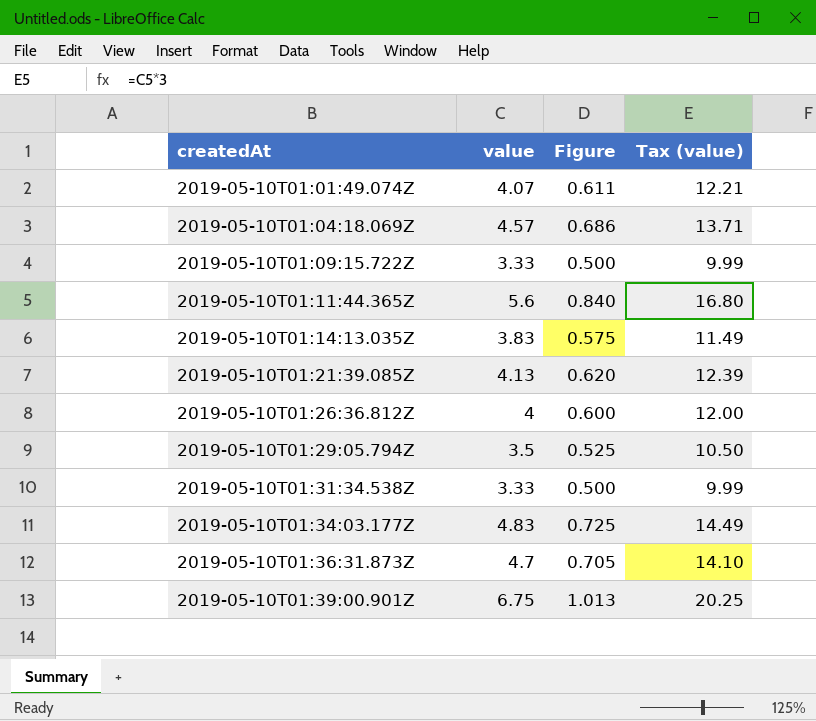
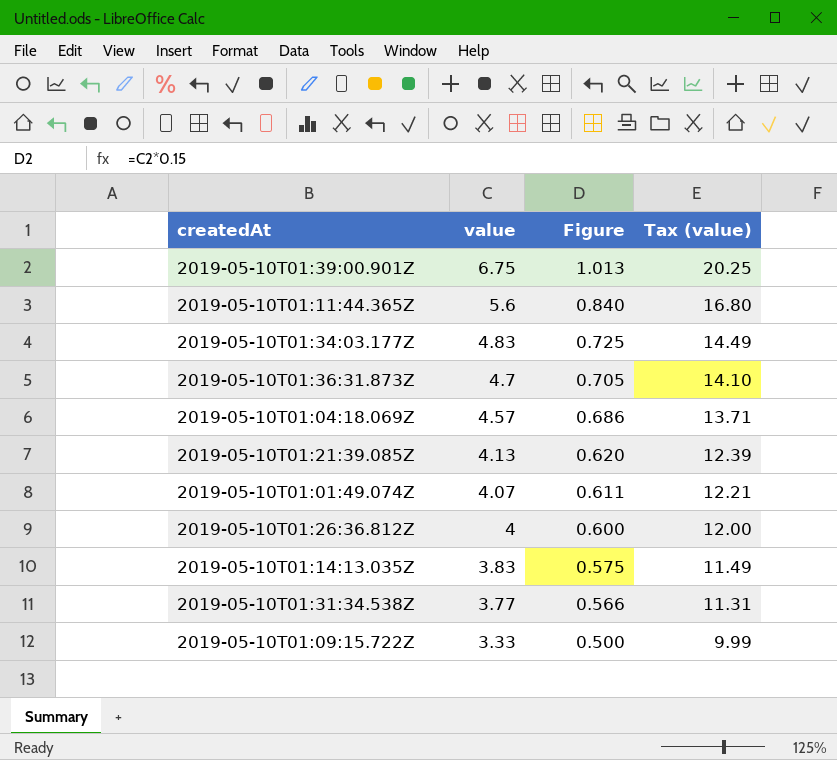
row order: createdAt ascending -> value descending
row 2019-05-10T01:29:05.794Z: 3.5 | 0.525 | 10.50 -> none
2019-05-10T01:31:34.538Z | value: 3.33 -> 3.77
2019-05-10T01:31:34.538Z | Figure: 0.500 -> 0.566
2019-05-10T01:31:34.538Z | Tax (value): 9.99 -> 11.31

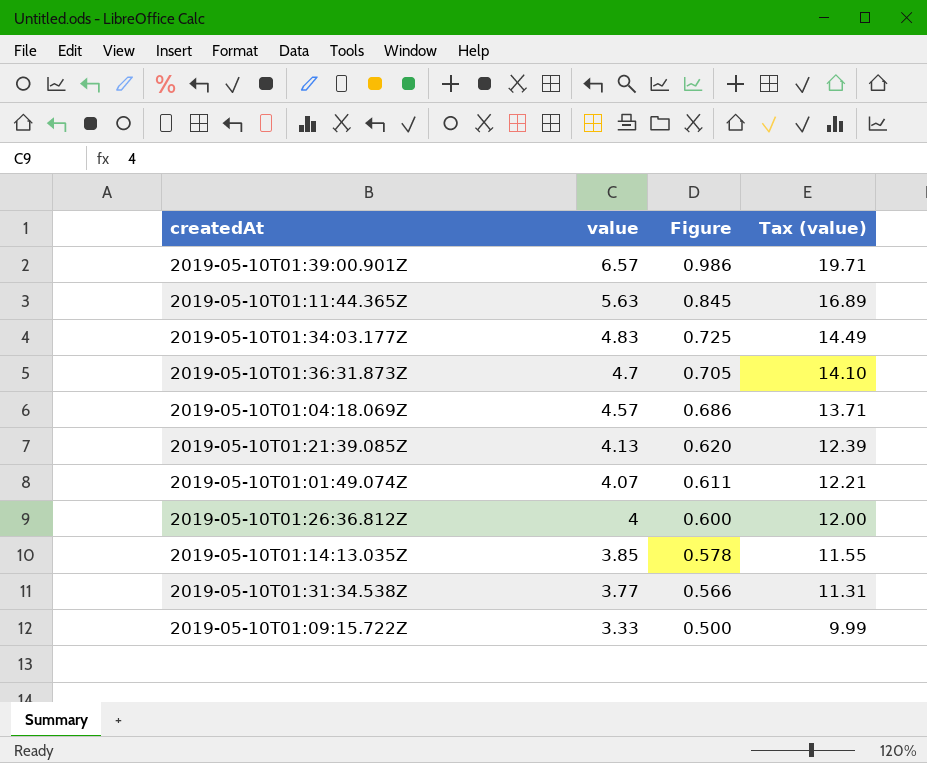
2019-05-10T01:39:00.901Z | value: 6.75 -> 6.57
2019-05-10T01:39:00.901Z | Figure: 1.013 -> 0.986
2019-05-10T01:39:00.901Z | Tax (value): 20.25 -> 19.71
2019-05-10T01:11:44.365Z | value: 5.6 -> 5.63
2019-05-10T01:11:44.365Z | Figure: 0.840 -> 0.845
2019-05-10T01:11:44.365Z | Tax (value): 16.80 -> 16.89
2019-05-10T01:14:13.035Z | value: 3.83 -> 3.85
2019-05-10T01:14:13.035Z | Figure: 0.575 -> 0.578
2019-05-10T01:14:13.035Z | Tax (value): 11.49 -> 11.55

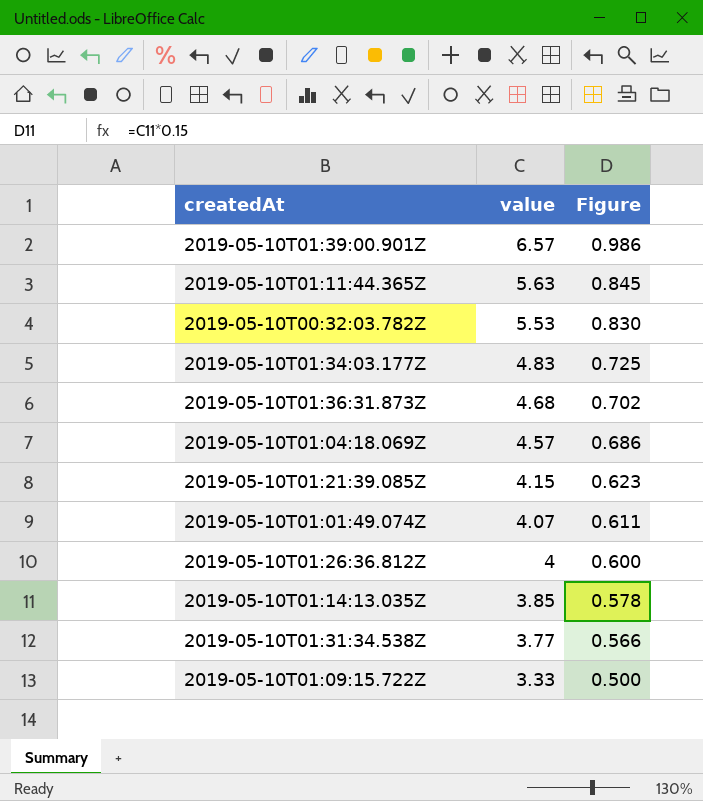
column Tax (value) | formula: [value] * 3 -> none
row 2019-05-10T00:32:03.782Z: none -> 5.53 | 0.830
2019-05-10T01:36:31.873Z | value: 4.7 -> 4.68
2019-05-10T01:36:31.873Z | Figure: 0.705 -> 0.702
2019-05-10T01:21:39.085Z | value: 4.13 -> 4.15
2019-05-10T01:21:39.085Z | Figure: 0.620 -> 0.623

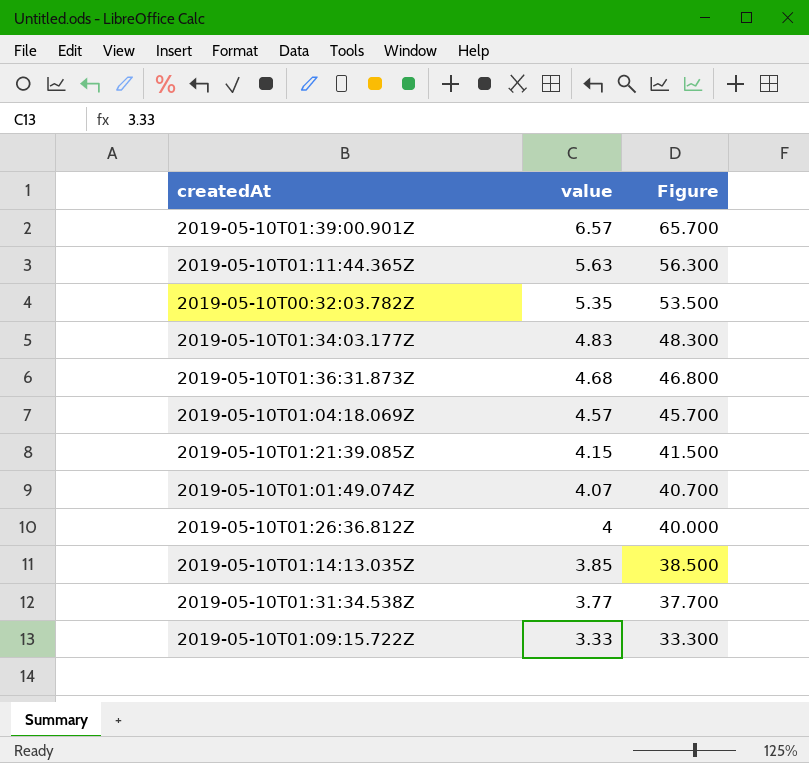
column Figure | formula: [value] * 0.15 -> [value] * 10
2019-05-10T00:32:03.782Z | value: 5.53 -> 5.35

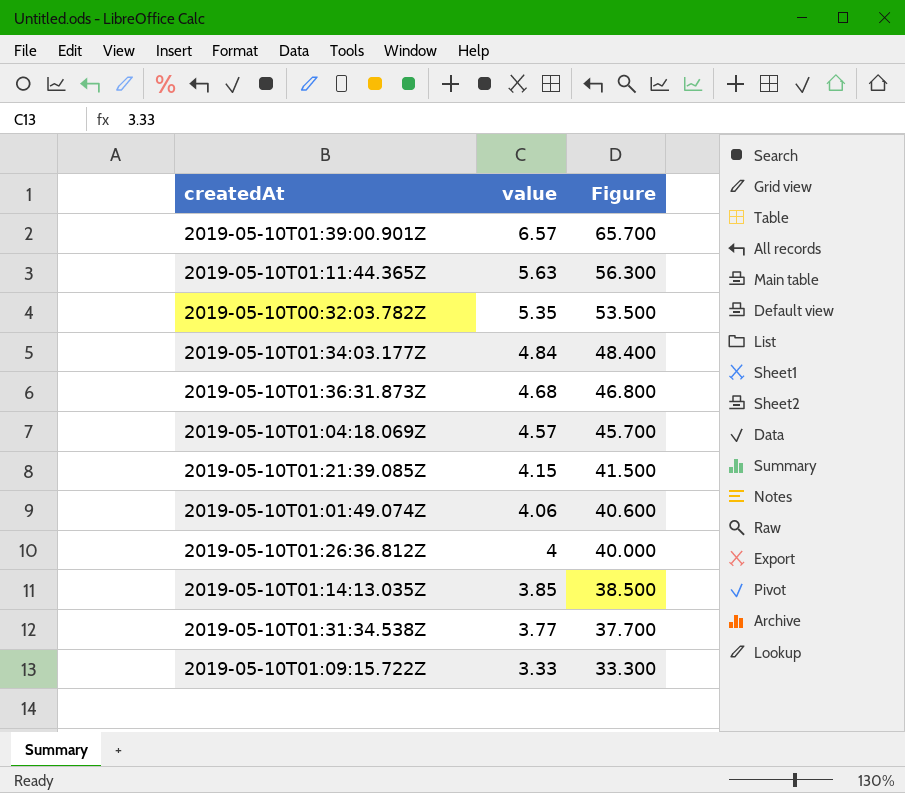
2019-05-10T01:34:03.177Z | value: 4.83 -> 4.84
2019-05-10T01:34:03.177Z | Figure: 48.300 -> 48.400
2019-05-10T01:01:49.074Z | value: 4.07 -> 4.06
2019-05-10T01:01:49.074Z | Figure: 40.700 -> 40.600

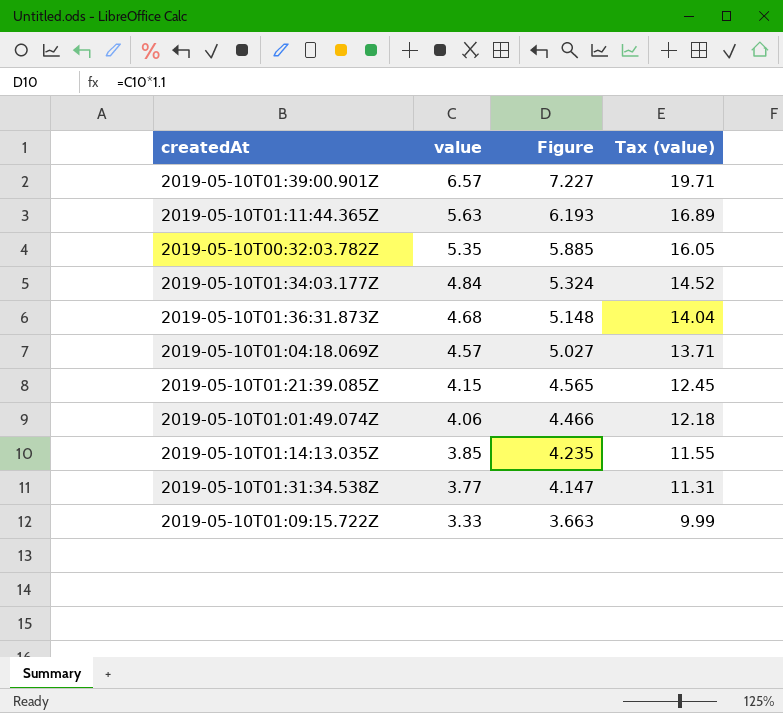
column Figure | formula: [value] * 10 -> [value] * 1.1
column Tax (value) | formula: none -> [value] * 3
row 2019-05-10T01:26:36.812Z: 4 | 40.000 -> none

